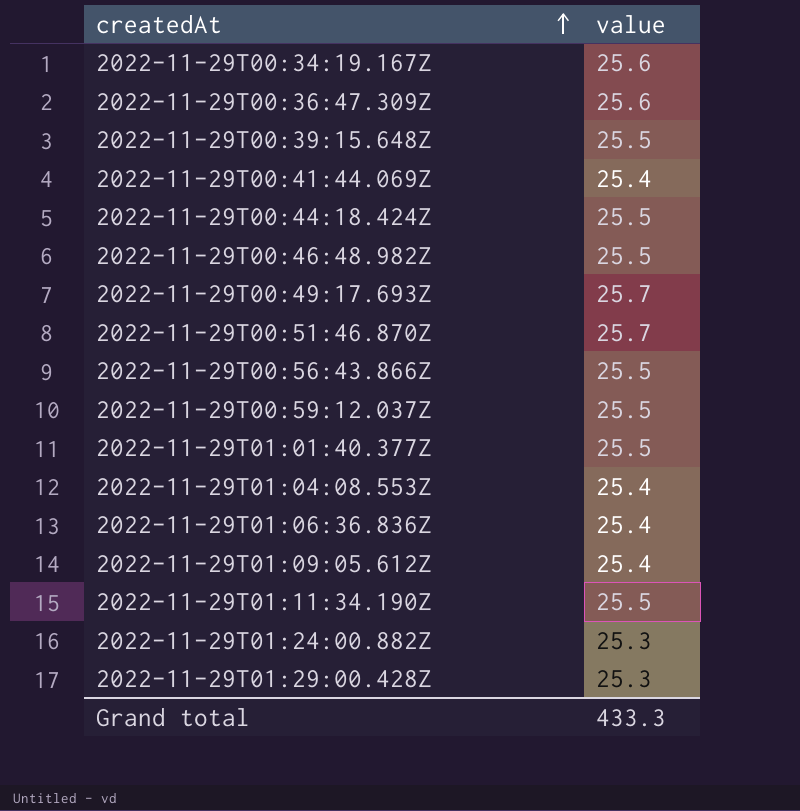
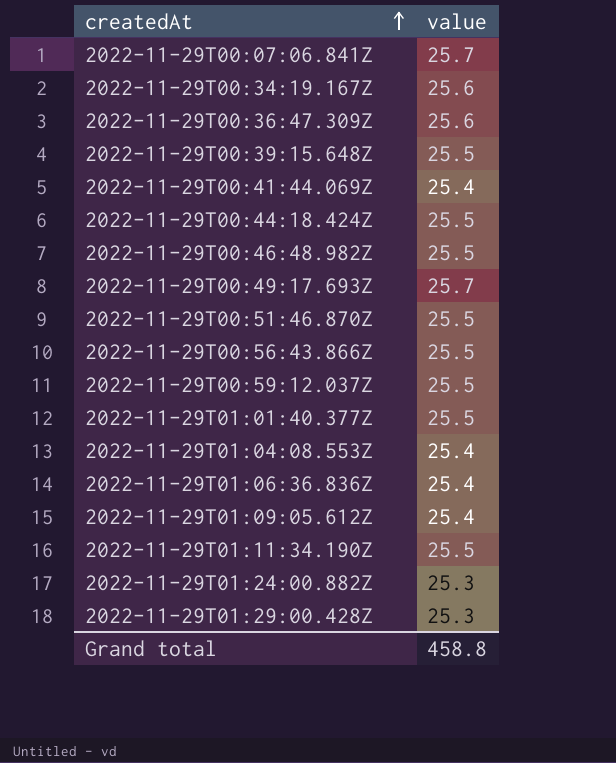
row 2022-11-29T00:07:06.841Z: none -> 25.7
2022-11-29T00:51:46.870Z | value: 25.7 -> 25.5
Grand total | value: 433.3 -> 458.8

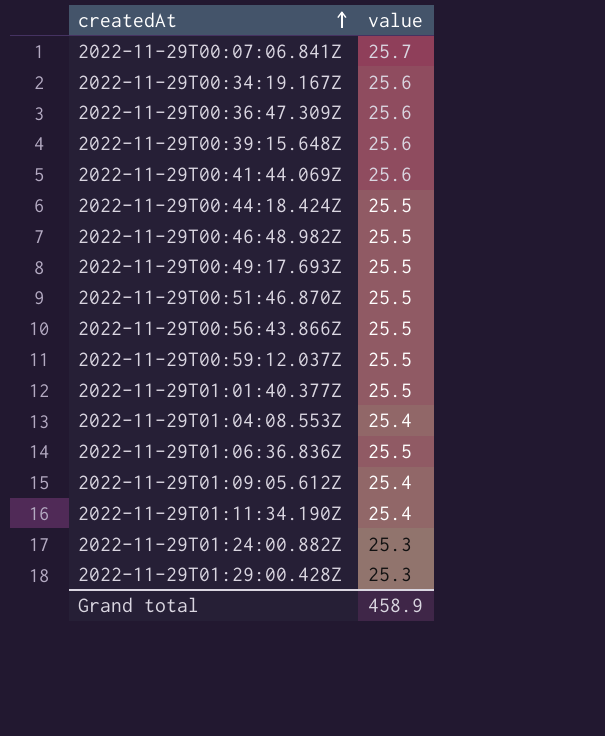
2022-11-29T00:39:15.648Z | value: 25.5 -> 25.6
2022-11-29T00:41:44.069Z | value: 25.4 -> 25.6
2022-11-29T00:49:17.693Z | value: 25.7 -> 25.5
2022-11-29T01:06:36.836Z | value: 25.4 -> 25.5
2022-11-29T01:11:34.190Z | value: 25.5 -> 25.4
Grand total | value: 458.8 -> 458.9

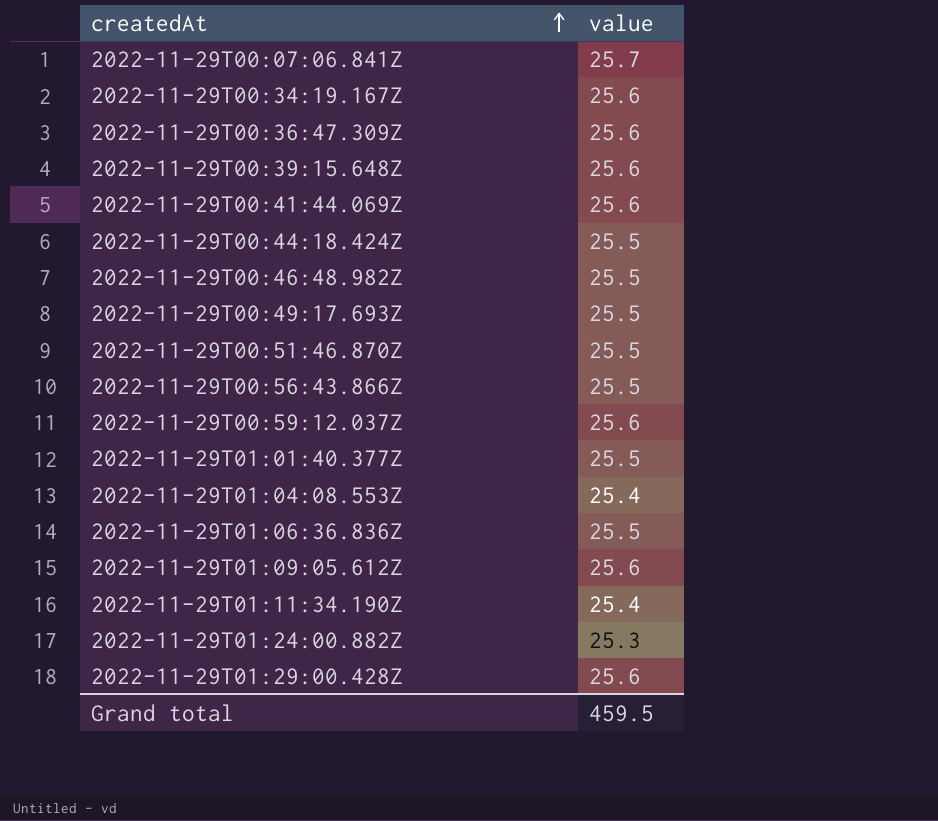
2022-11-29T00:59:12.037Z | value: 25.5 -> 25.6
2022-11-29T01:09:05.612Z | value: 25.4 -> 25.6
2022-11-29T01:29:00.428Z | value: 25.3 -> 25.6
Grand total | value: 458.9 -> 459.5

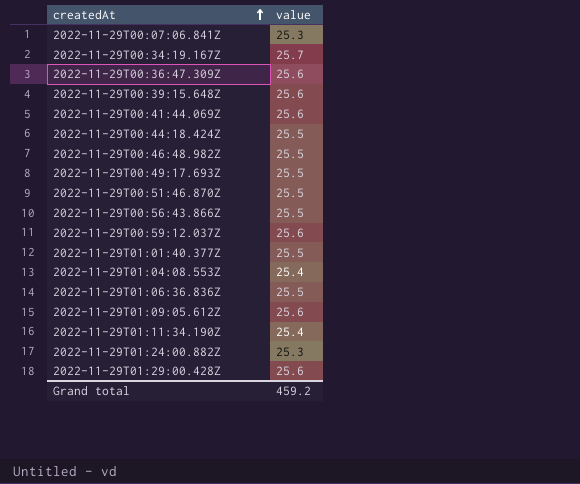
2022-11-29T00:07:06.841Z | value: 25.7 -> 25.3
2022-11-29T00:34:19.167Z | value: 25.6 -> 25.7
Grand total | value: 459.5 -> 459.2

